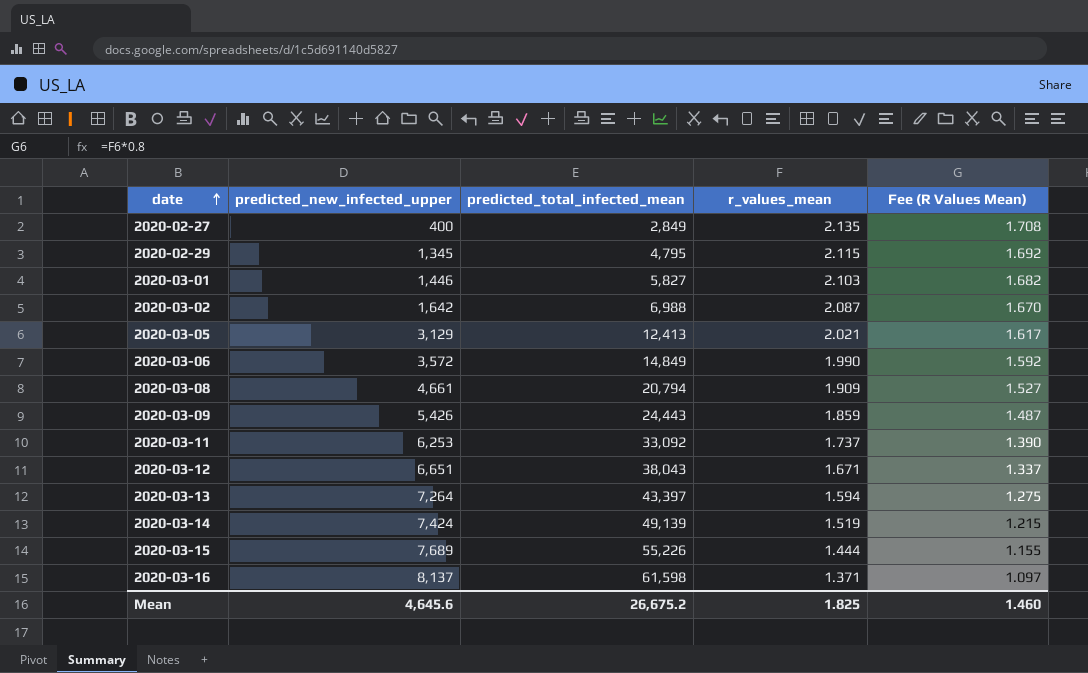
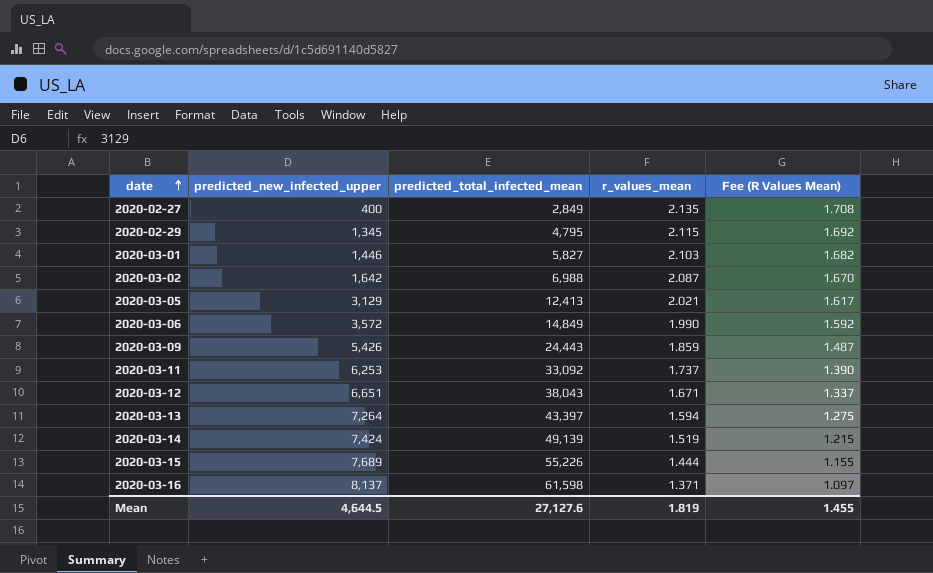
row 2020-03-08: 4,661 | 20,794 | 1.909 | 1.527 -> none
Mean | predicted_new_infected_upper: 4,645.6 -> 4,644.5
Mean | predicted_total_infected_mean: 26,675.2 -> 27,127.6
Mean | r_values_mean: 1.825 -> 1.819
Mean | Fee (R Values Mean): 1.460 -> 1.455

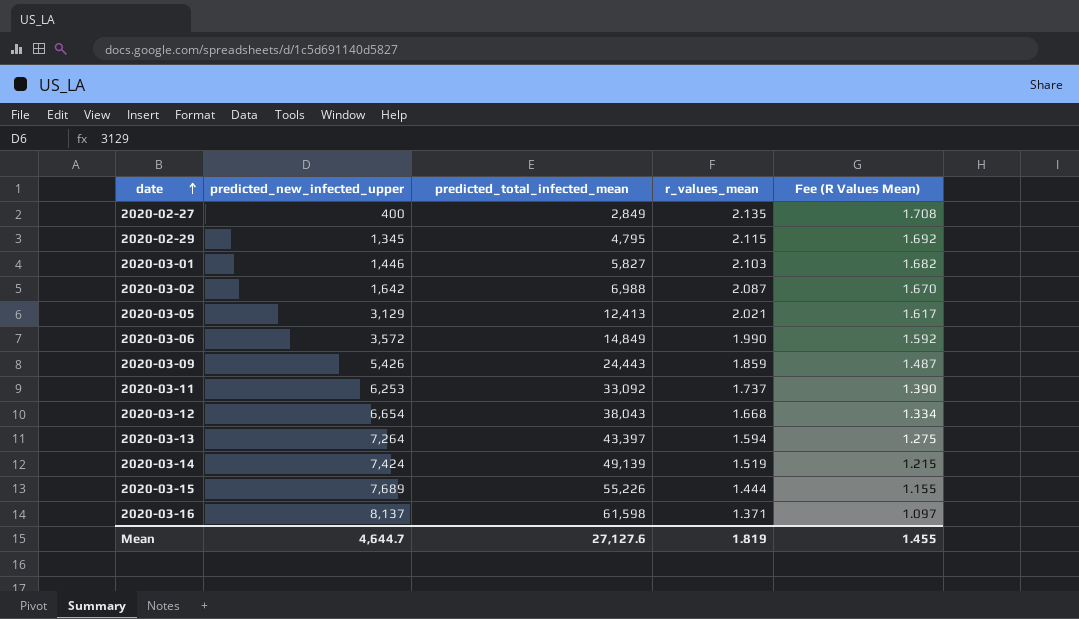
2020-03-12 | predicted_new_infected_upper: 6,651 -> 6,654
2020-03-12 | r_values_mean: 1.671 -> 1.668
2020-03-12 | Fee (R Values Mean): 1.337 -> 1.334
Mean | predicted_new_infected_upper: 4,644.5 -> 4,644.7

